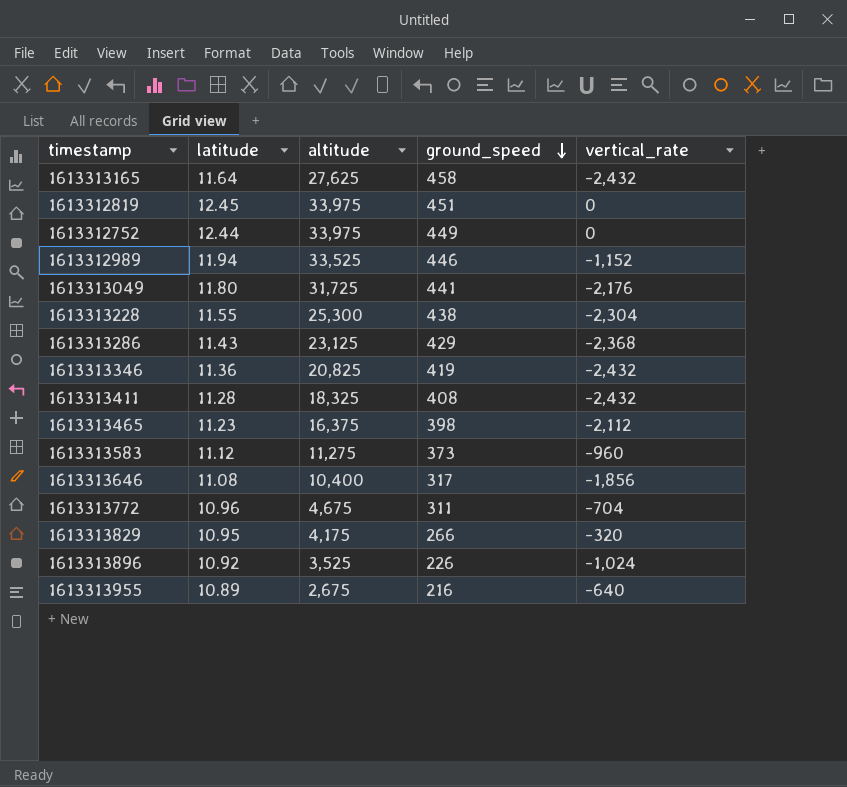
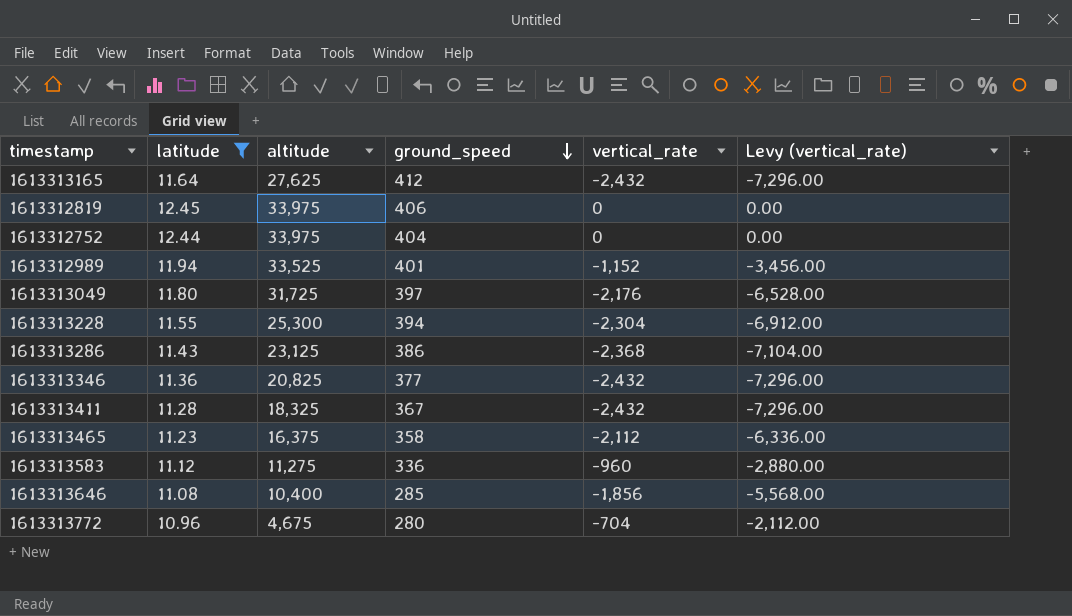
filter: none -> latitude >= 10.96
column Levy (vertical_rate) | formula: none -> [vertical_rate] * 3
1613313165 | ground_speed: 458 -> 412
1613312819 | ground_speed: 451 -> 406
1613312752 | ground_speed: 449 -> 404
1613312989 | ground_speed: 446 -> 401
1613313049 | ground_speed: 441 -> 397
1613313228 | ground_speed: 438 -> 394
1613313286 | ground_speed: 429 -> 386
1613313346 | ground_speed: 419 -> 377
1613313411 | ground_speed: 408 -> 367
1613313465 | ground_speed: 398 -> 358
1613313583 | ground_speed: 373 -> 336
1613313646 | ground_speed: 317 -> 285
1613313772 | ground_speed: 311 -> 280

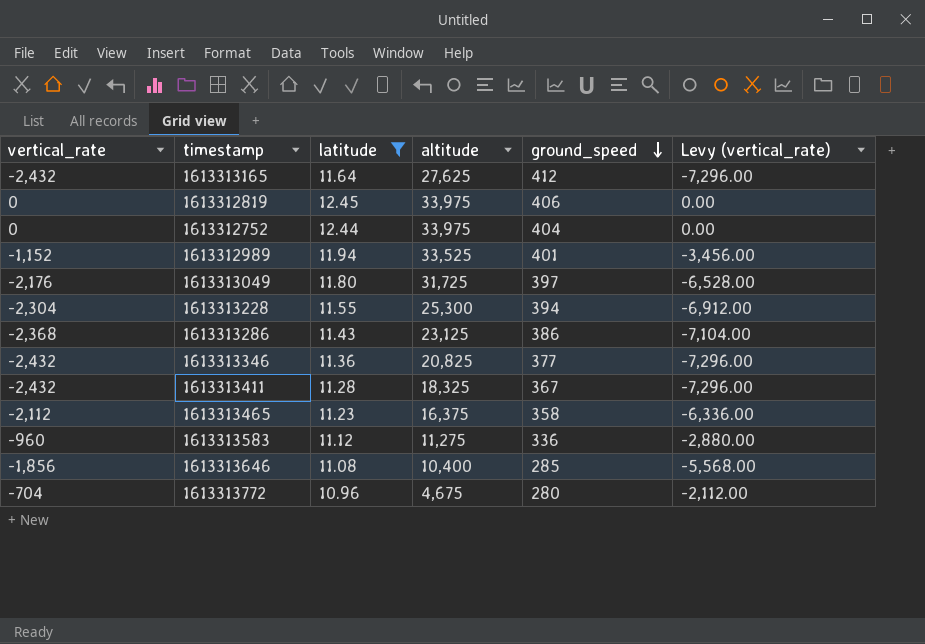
column vertical_rate | position: 5 -> 1

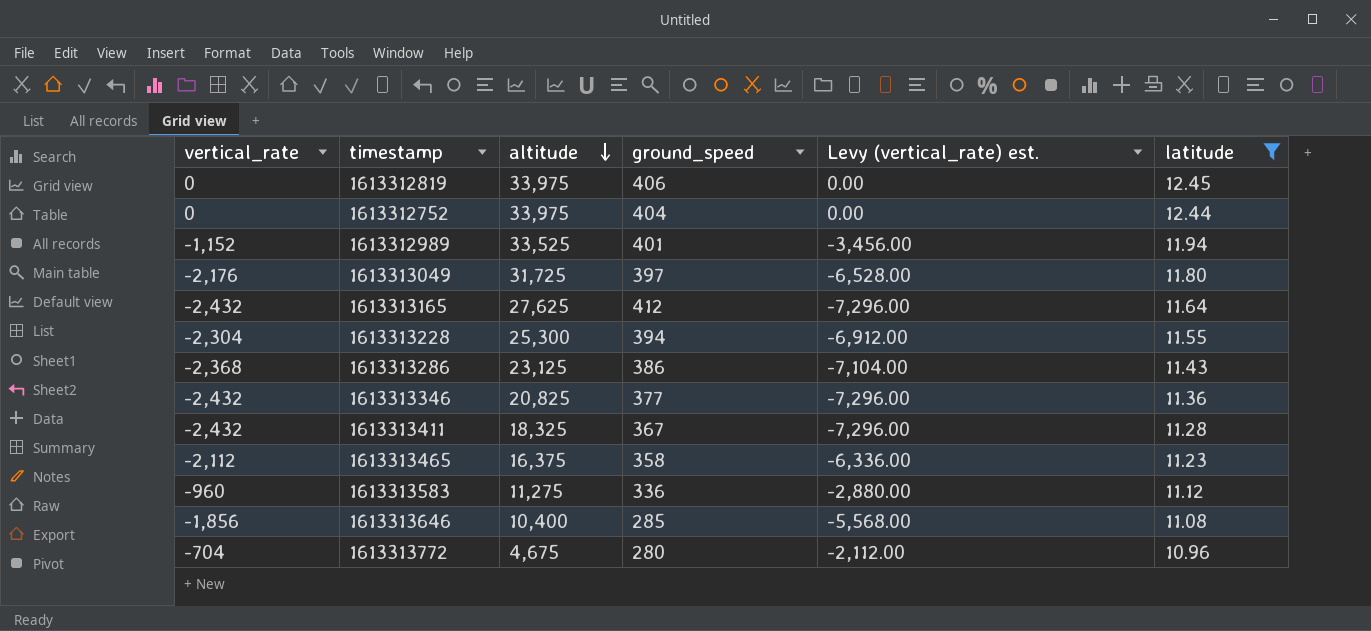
row order: ground_speed descending -> altitude descending
column name: Levy (vertical_rate) -> Levy (vertical_rate) est.
column latitude | position: 3 -> 6

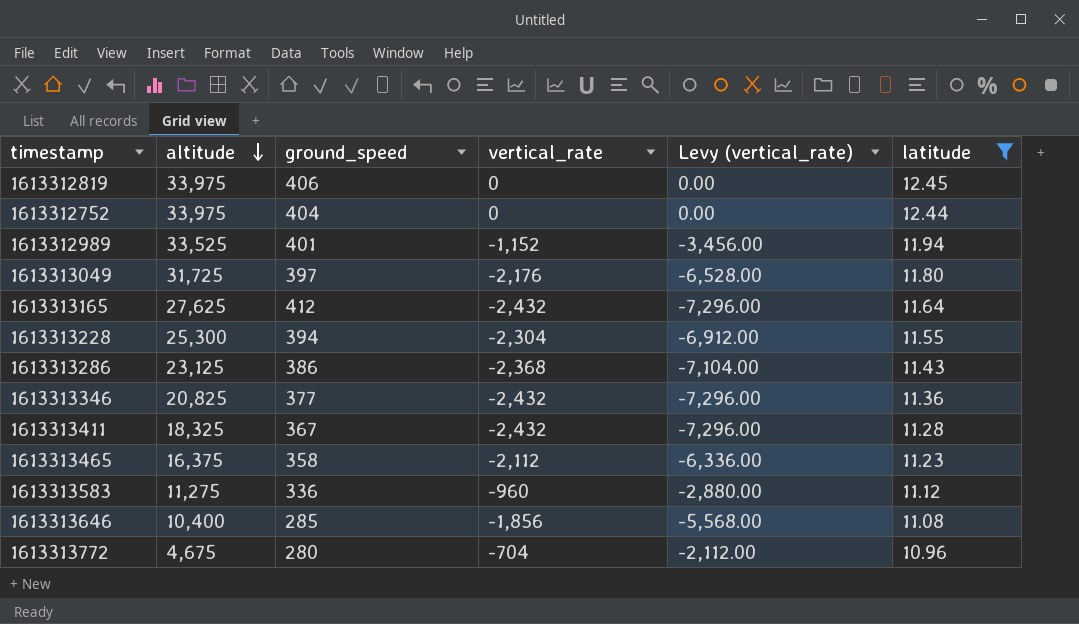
column vertical_rate | position: 1 -> 4
column name: Levy (vertical_rate) est. -> Levy (vertical_rate)

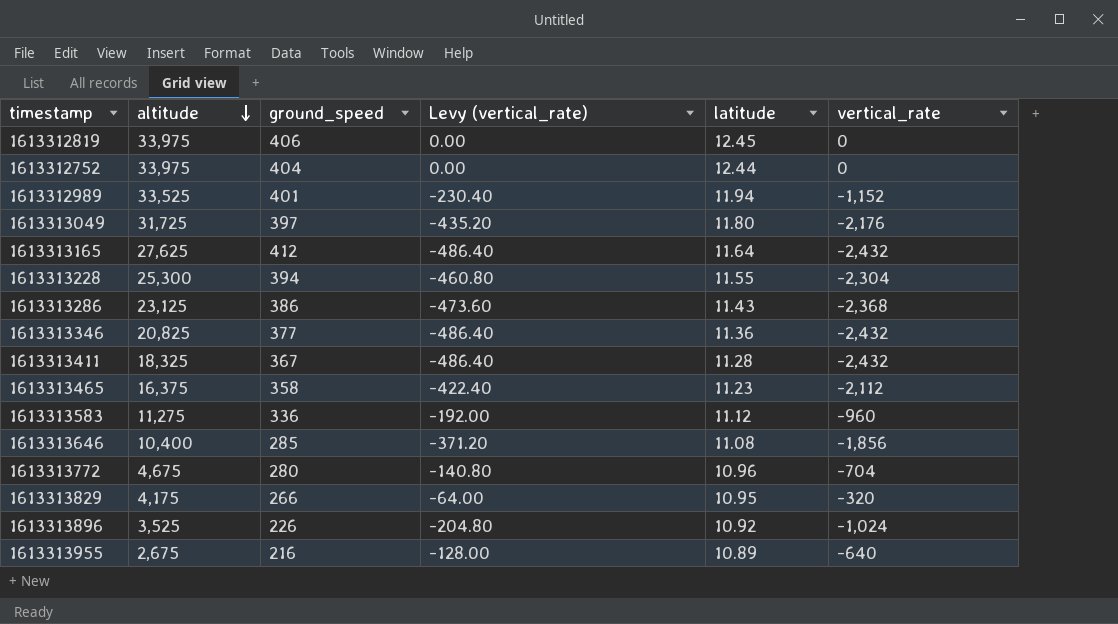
filter: latitude >= 10.96 -> none
column Levy (vertical_rate) | formula: [vertical_rate] * 3 -> [vertical_rate] * 0.2
column vertical_rate | position: 4 -> 6

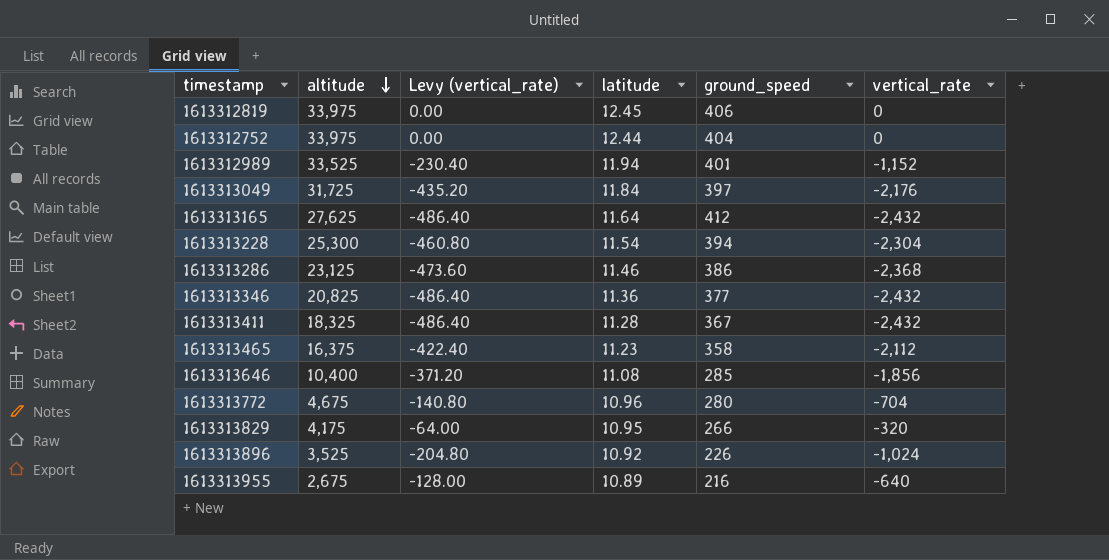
column ground_speed | position: 3 -> 5
row 1613313583: 11,275 | 336 | -192.00 | 11.12 | -960 -> none
1613313049 | latitude: 11.80 -> 11.84
1613313228 | latitude: 11.55 -> 11.54
1613313286 | latitude: 11.43 -> 11.46

